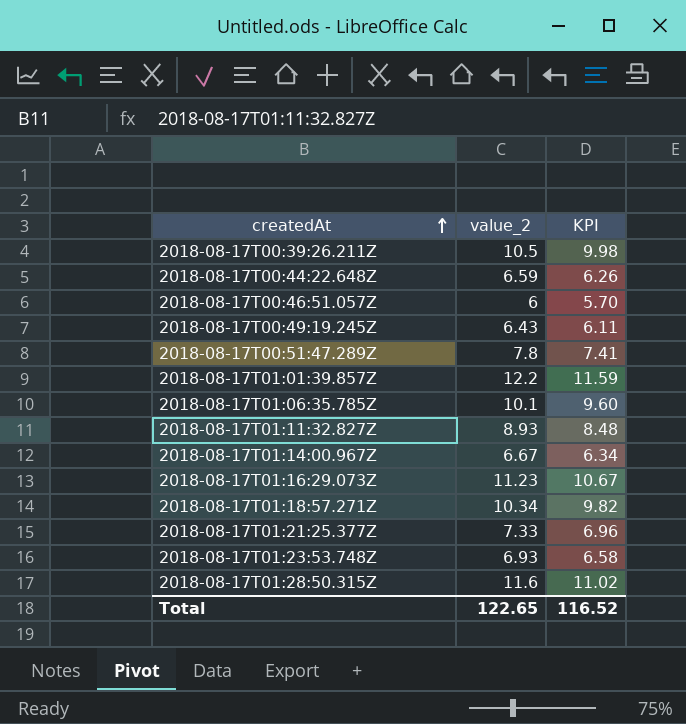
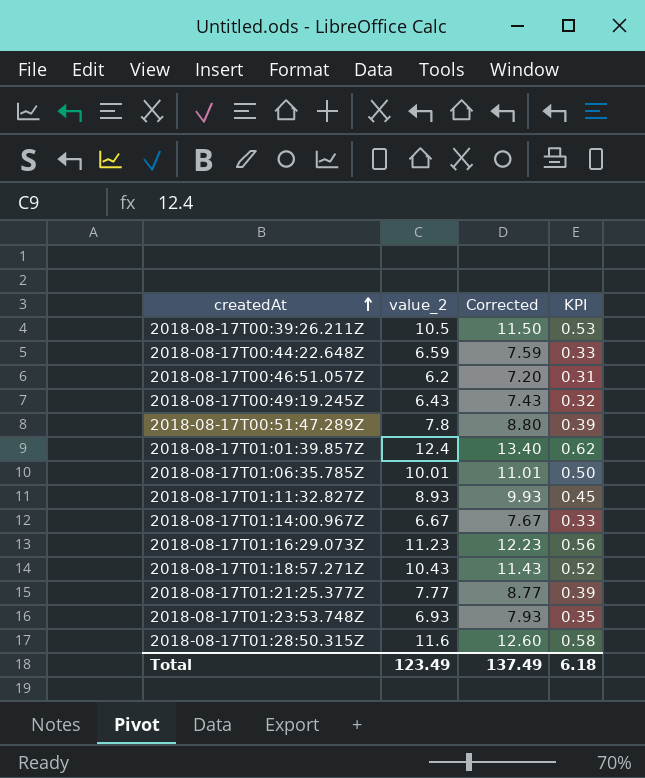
column Corrected | formula: none -> [value_2] + 1
column KPI | formula: [value_2] * 0.95 -> [value_2] * 0.05
2018-08-17T00:46:51.057Z | value_2: 6 -> 6.2
2018-08-17T01:01:39.857Z | value_2: 12.2 -> 12.4
2018-08-17T01:06:35.785Z | value_2: 10.1 -> 10.01
2018-08-17T01:18:57.271Z | value_2: 10.34 -> 10.43
2018-08-17T01:21:25.377Z | value_2: 7.33 -> 7.77
Total | value_2: 122.65 -> 123.49
Total | KPI: 116.52 -> 6.18

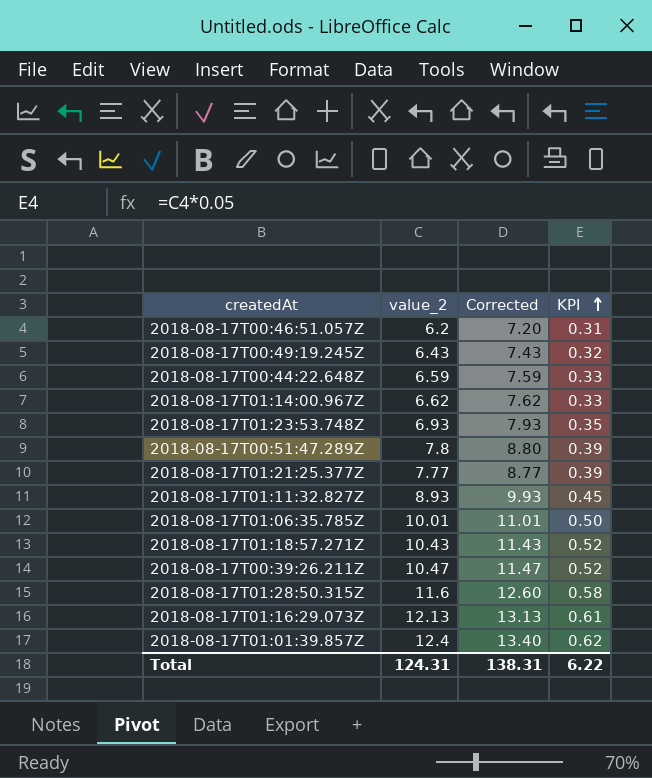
row order: createdAt ascending -> KPI ascending
2018-08-17T01:14:00.967Z | value_2: 6.67 -> 6.62
2018-08-17T01:14:00.967Z | Corrected: 7.67 -> 7.62
2018-08-17T00:39:26.211Z | value_2: 10.5 -> 10.47
2018-08-17T00:39:26.211Z | Corrected: 11.50 -> 11.47
2018-08-17T00:39:26.211Z | KPI: 0.53 -> 0.52
2018-08-17T01:16:29.073Z | value_2: 11.23 -> 12.13
2018-08-17T01:16:29.073Z | Corrected: 12.23 -> 13.13
2018-08-17T01:16:29.073Z | KPI: 0.56 -> 0.61
Total | value_2: 123.49 -> 124.31
Total | Corrected: 137.49 -> 138.31
Total | KPI: 6.18 -> 6.22

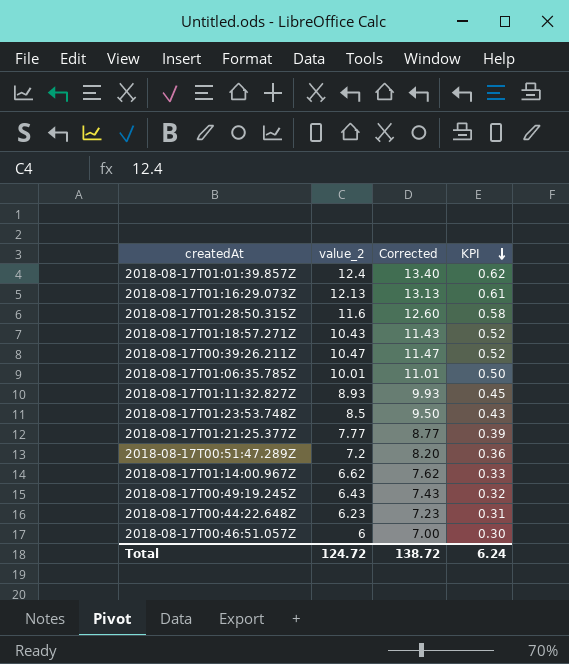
row order: KPI ascending -> KPI descending
2018-08-17T01:23:53.748Z | value_2: 6.93 -> 8.5
2018-08-17T01:23:53.748Z | Corrected: 7.93 -> 9.50
2018-08-17T01:23:53.748Z | KPI: 0.35 -> 0.43
2018-08-17T00:51:47.289Z | value_2: 7.8 -> 7.2
2018-08-17T00:51:47.289Z | Corrected: 8.80 -> 8.20
2018-08-17T00:51:47.289Z | KPI: 0.39 -> 0.36
2018-08-17T00:44:22.648Z | value_2: 6.59 -> 6.23
2018-08-17T00:44:22.648Z | Corrected: 7.59 -> 7.23
2018-08-17T00:44:22.648Z | KPI: 0.33 -> 0.31
2018-08-17T00:46:51.057Z | value_2: 6.2 -> 6
2018-08-17T00:46:51.057Z | Corrected: 7.20 -> 7.00
2018-08-17T00:46:51.057Z | KPI: 0.31 -> 0.30
Total | value_2: 124.31 -> 124.72
Total | Corrected: 138.31 -> 138.72
Total | KPI: 6.22 -> 6.24

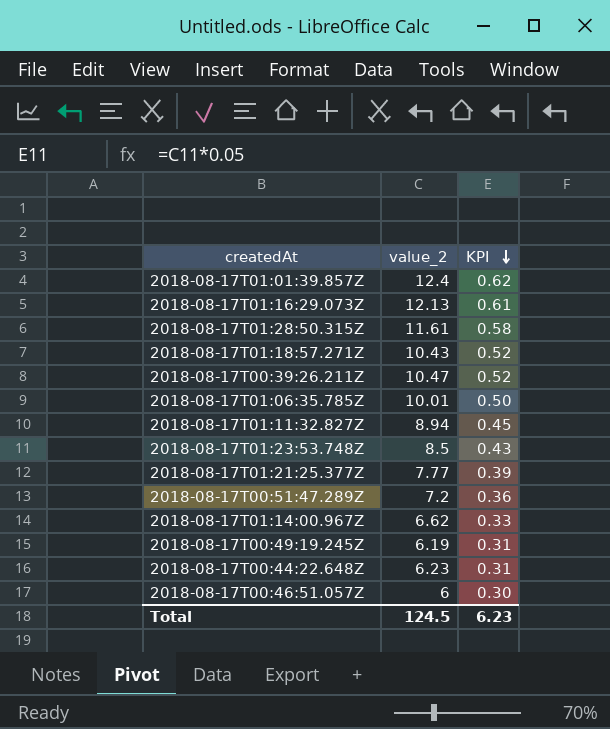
column Corrected | formula: [value_2] + 1 -> none
2018-08-17T01:28:50.315Z | value_2: 11.6 -> 11.61
2018-08-17T01:11:32.827Z | value_2: 8.93 -> 8.94
2018-08-17T00:49:19.245Z | value_2: 6.43 -> 6.19
2018-08-17T00:49:19.245Z | KPI: 0.32 -> 0.31
Total | value_2: 124.72 -> 124.5
Total | KPI: 6.24 -> 6.23

